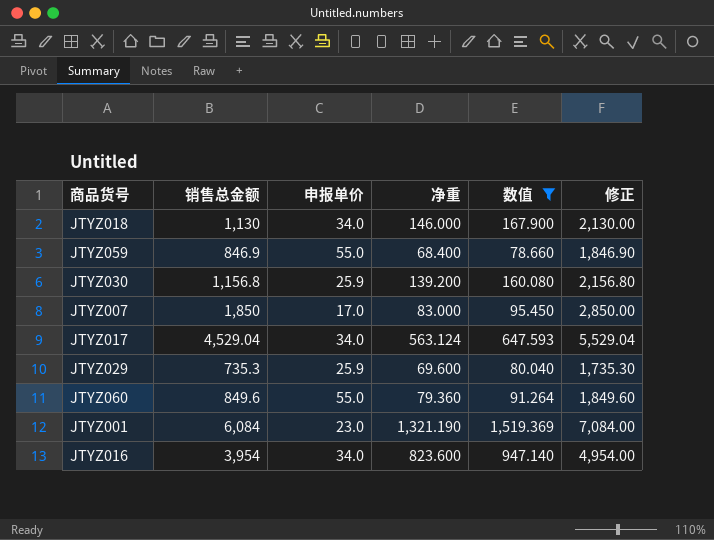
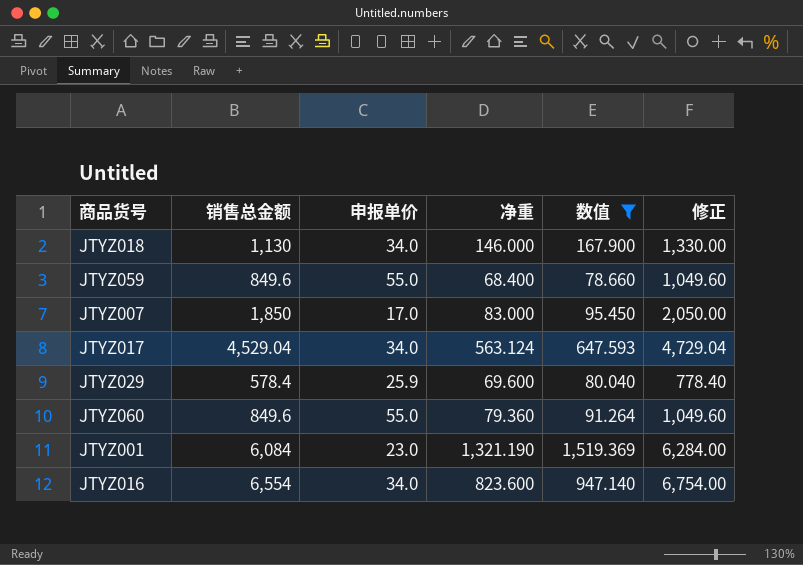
column 修正 | formula: [销售总金额] + 1000 -> [销售总金额] + 200
row JTYZ030: 1,156.8 | 25.9 | 139.200 | 160.080 | 2,156.80 -> none
JTYZ059 | 销售总金额: 846.9 -> 849.6
JTYZ029 | 销售总金额: 735.3 -> 578.4
JTYZ016 | 销售总金额: 3,954 -> 6,554

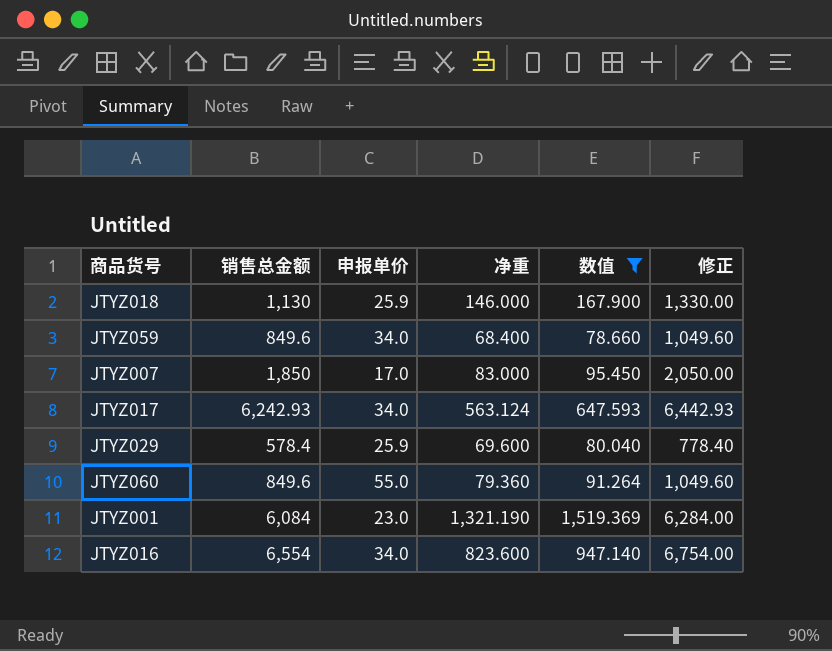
JTYZ018 | 申报单价: 34.0 -> 25.9
JTYZ059 | 申报单价: 55.0 -> 34.0
JTYZ017 | 销售总金额: 4,529.04 -> 6,242.93
JTYZ017 | 修正: 4,729.04 -> 6,442.93

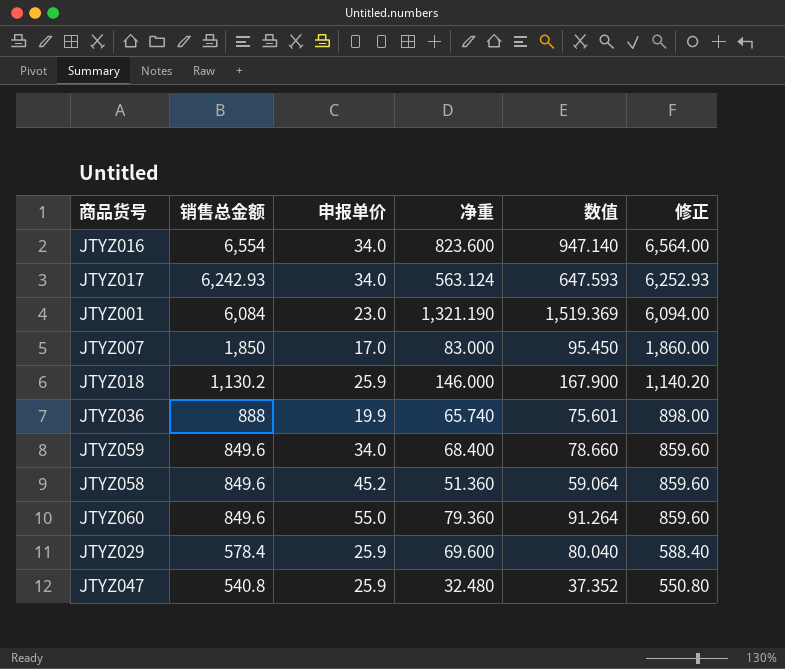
filter: 数值 >= 78.660 -> none
row order: none -> 销售总金额 descending
column 修正 | formula: [销售总金额] + 200 -> [销售总金额] + 10
JTYZ018 | 销售总金额: 1,130 -> 1,130.2

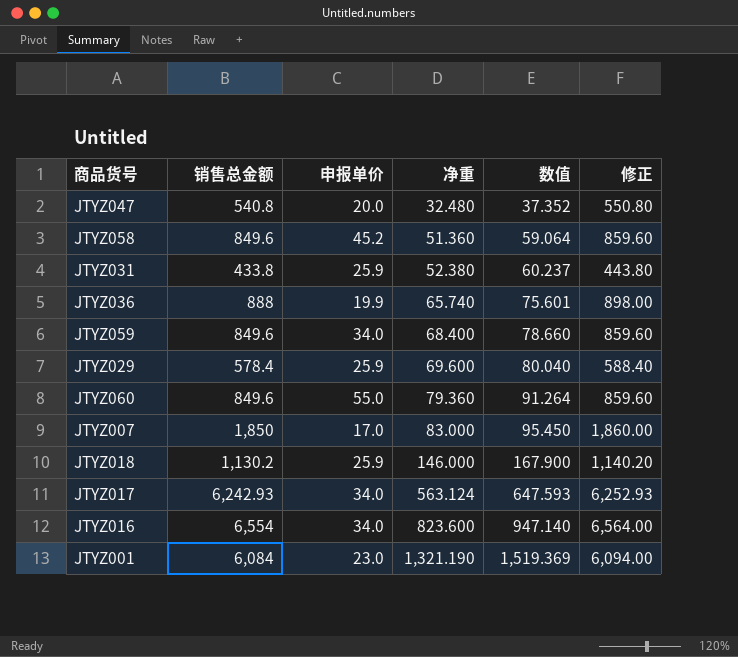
row order: 销售总金额 descending -> 净重 ascending
JTYZ047 | 申报单价: 25.9 -> 20.0
row JTYZ031: none -> 433.8 | 25.9 | 52.380 | 60.237 | 443.80

